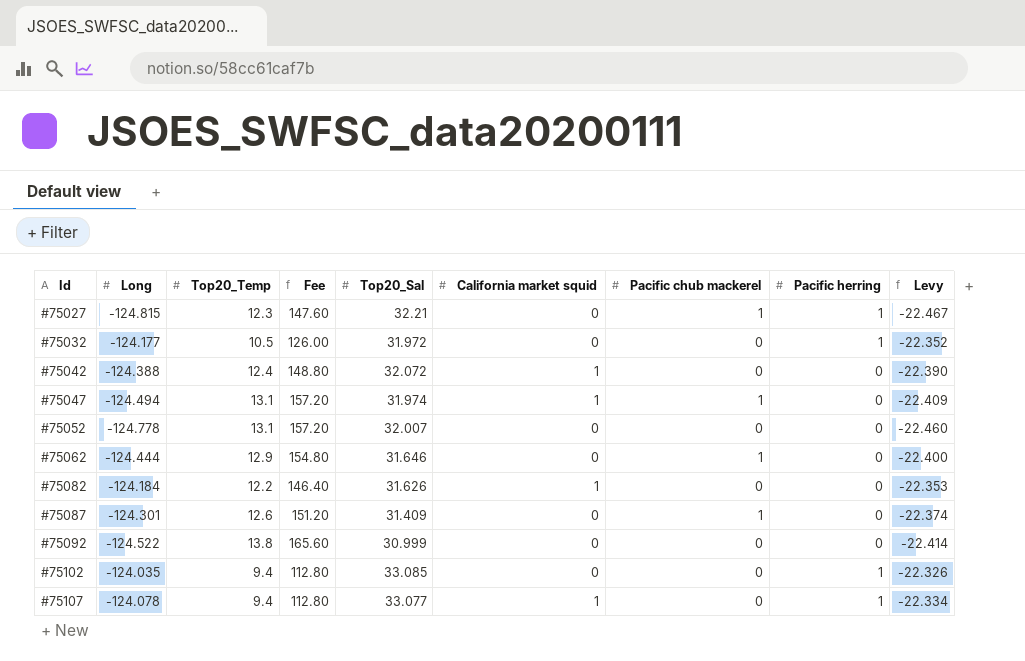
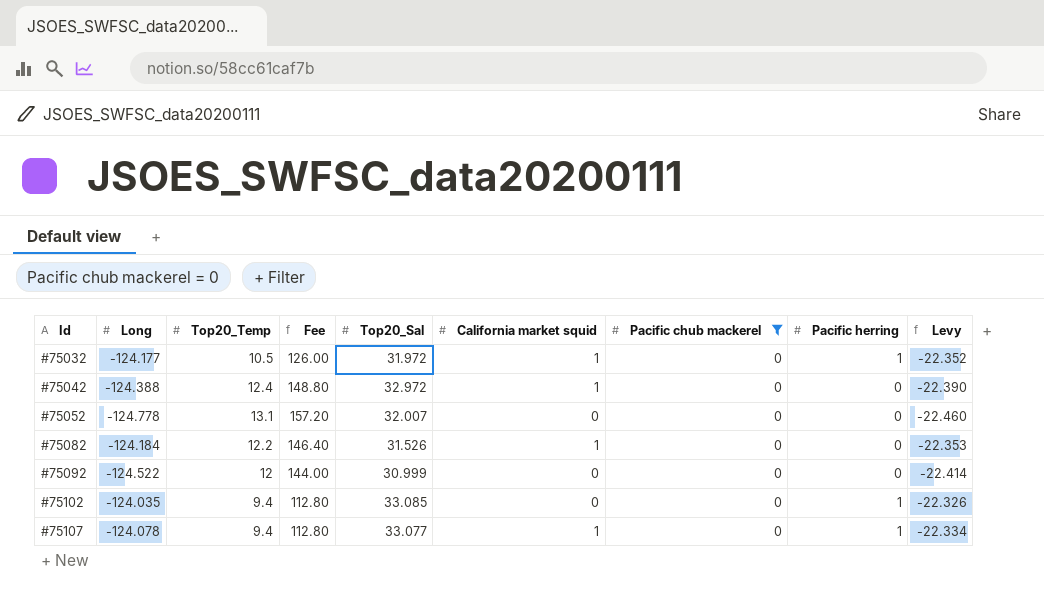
filter: none -> Pacific chub mackerel = 0
#75032 | California market squid: 0 -> 1
#75042 | Top20_Sal: 32.072 -> 32.972
#75082 | Top20_Sal: 31.626 -> 31.526
#75092 | Top20_Temp: 13.8 -> 12
#75092 | Fee: 165.60 -> 144.00

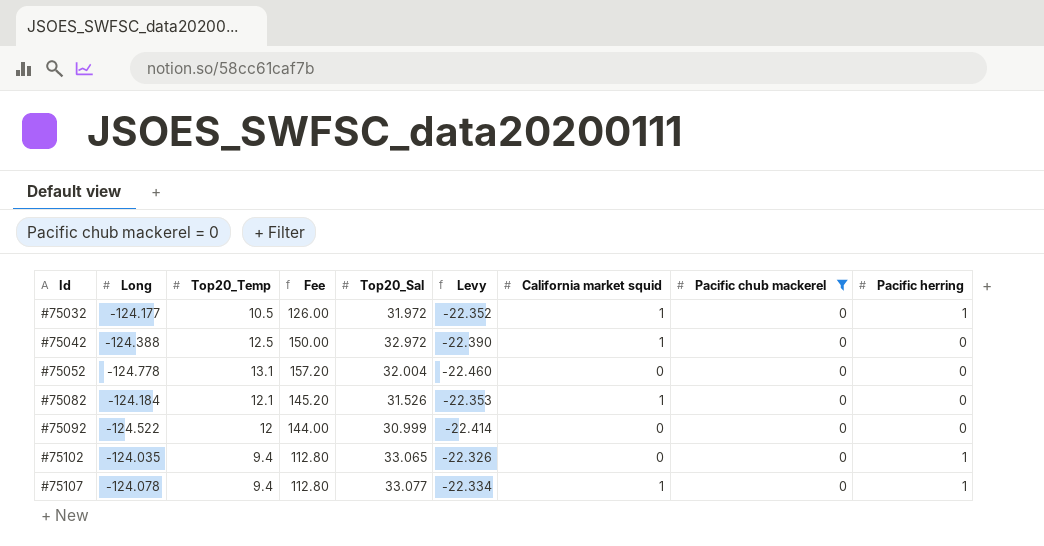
column Levy | position: 9 -> 6
#75042 | Top20_Temp: 12.4 -> 12.5
#75042 | Fee: 148.80 -> 150.00
#75052 | Top20_Sal: 32.007 -> 32.004
#75082 | Top20_Temp: 12.2 -> 12.1
#75082 | Fee: 146.40 -> 145.20
#75102 | Top20_Sal: 33.085 -> 33.065

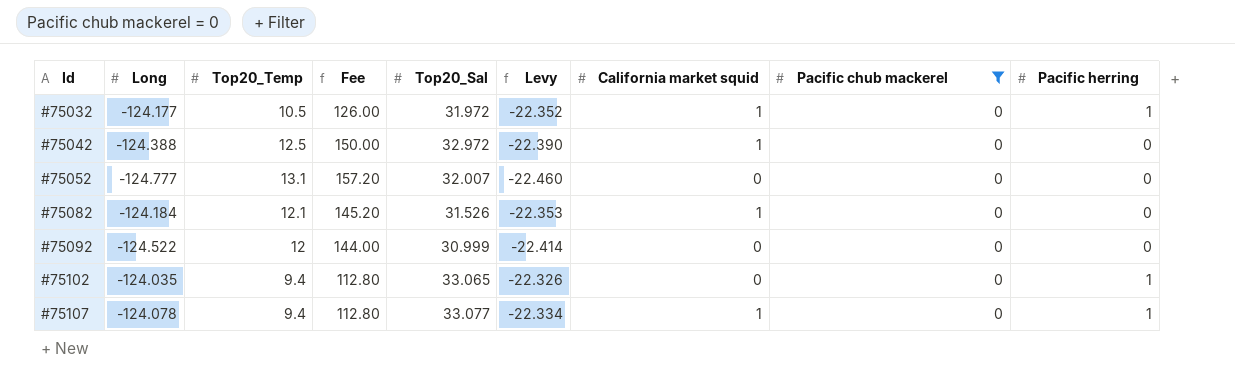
#75052 | Long: -124.778 -> -124.777
#75052 | Top20_Sal: 32.004 -> 32.007

